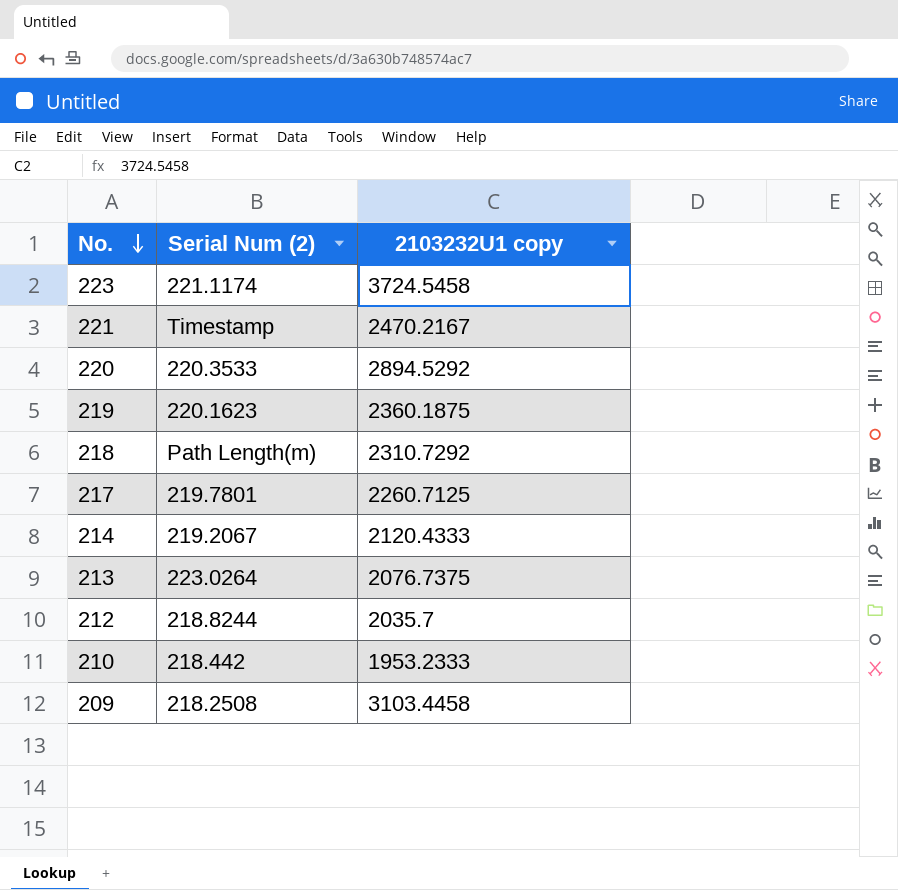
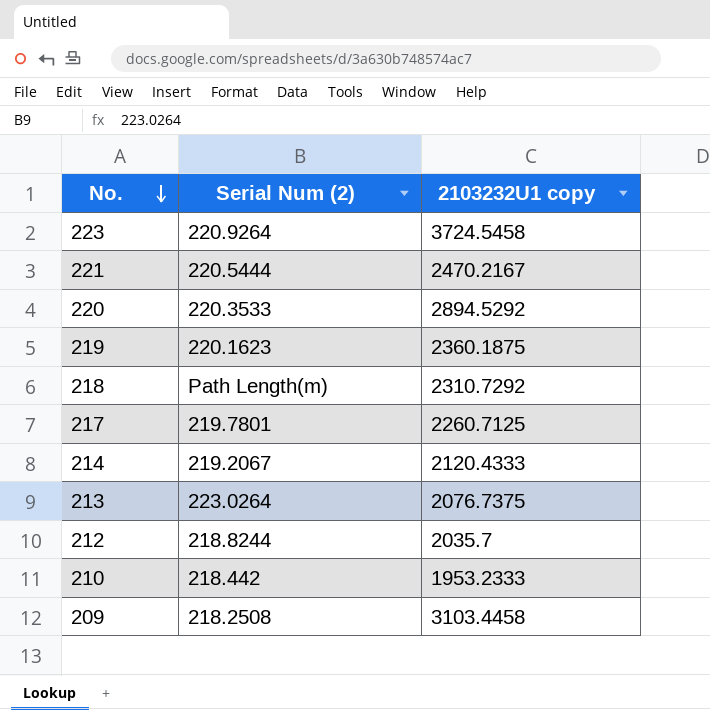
223 | Serial Num (2): 221.1174 -> 220.9264
221 | Serial Num (2): Timestamp -> 220.5444

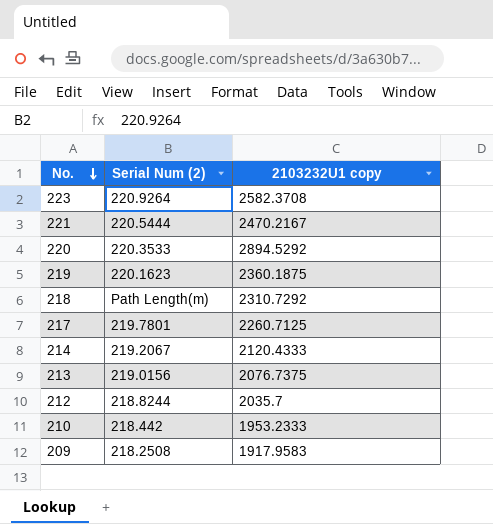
223 | 2103232U1 copy: 3724.5458 -> 2582.3708
213 | Serial Num (2): 223.0264 -> 219.0156
209 | 2103232U1 copy: 3103.4458 -> 1917.9583

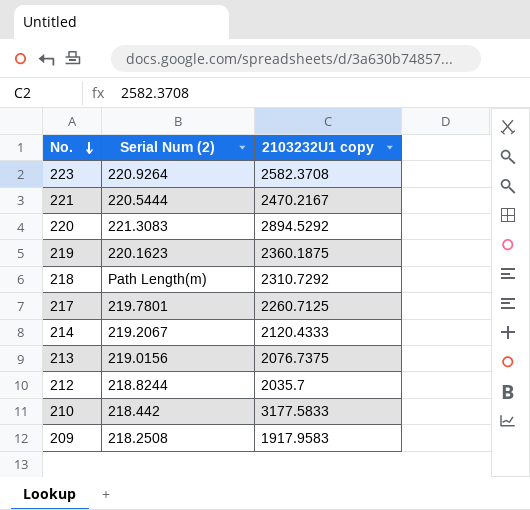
220 | Serial Num (2): 220.3533 -> 221.3083
210 | 2103232U1 copy: 1953.2333 -> 3177.5833

